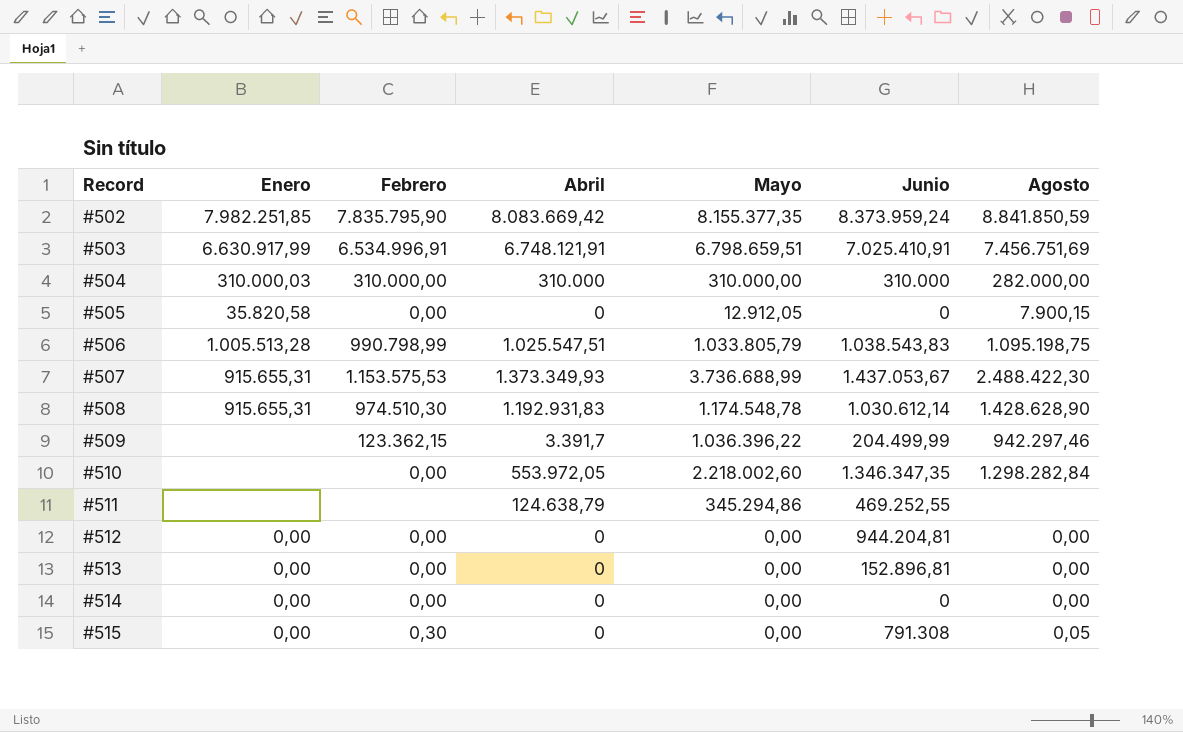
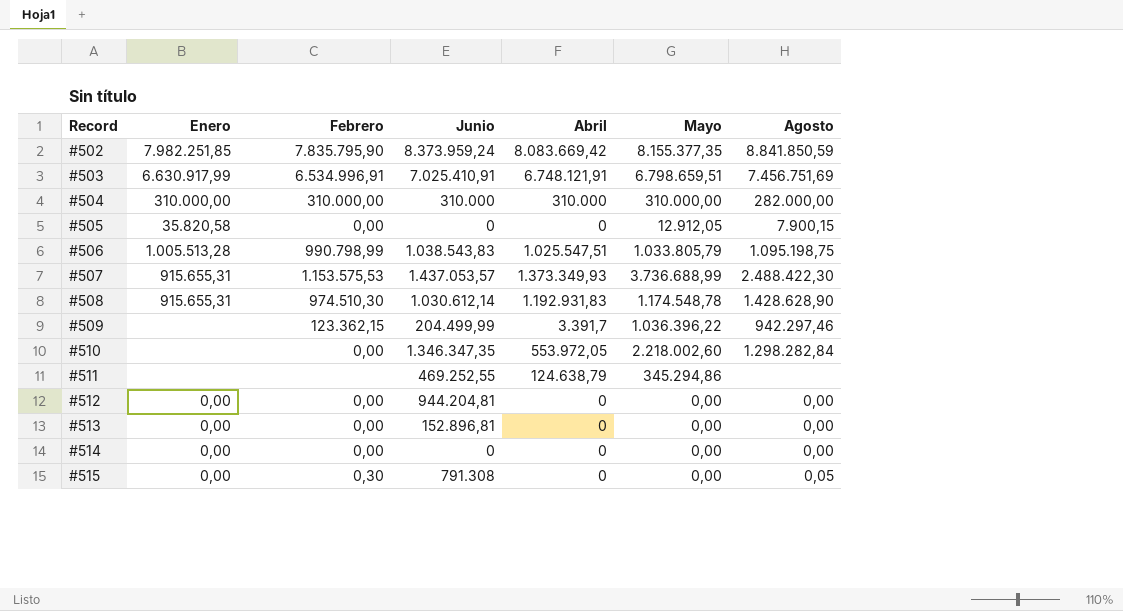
column Junio | position: 6 -> 4
#504 | Enero: 310.000,03 -> 310.000,00
#507 | Junio: 1.437.053,67 -> 1.437.053,57

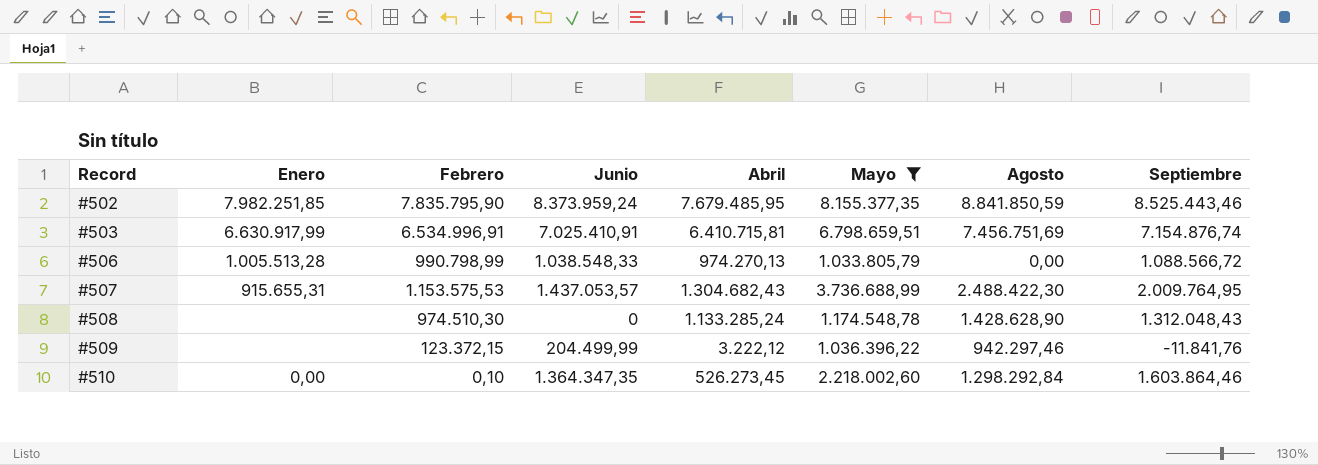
filter: none -> Mayo >= 1.033.805,79
column Septiembre | position: none -> 8
#502 | Abril: 8.083.669,42 -> 7.679.485,95
#503 | Abril: 6.748.121,91 -> 6.410.715,81
#506 | Junio: 1.038.543,83 -> 1.038.548,33
#506 | Abril: 1.025.547,51 -> 974.270,13
#506 | Agosto: 1.095.198,75 -> 0,00
#507 | Abril: 1.373.349,93 -> 1.304.682,43
#508 | Enero: 915.655,31 -> none
#508 | Junio: 1.030.612,14 -> 0
#508 | Abril: 1.192.931,83 -> 1.133.285,24
#509 | Febrero: 123.362,15 -> 123.372,15
#509 | Abril: 3.391,7 -> 3.222,12
#510 | Enero: none -> 0,00
#510 | Febrero: 0,00 -> 0,10
#510 | Junio: 1.346.347,35 -> 1.364.347,35
#510 | Abril: 553.972,05 -> 526.273,45
#510 | Agosto: 1.298.282,84 -> 1.298.292,84

